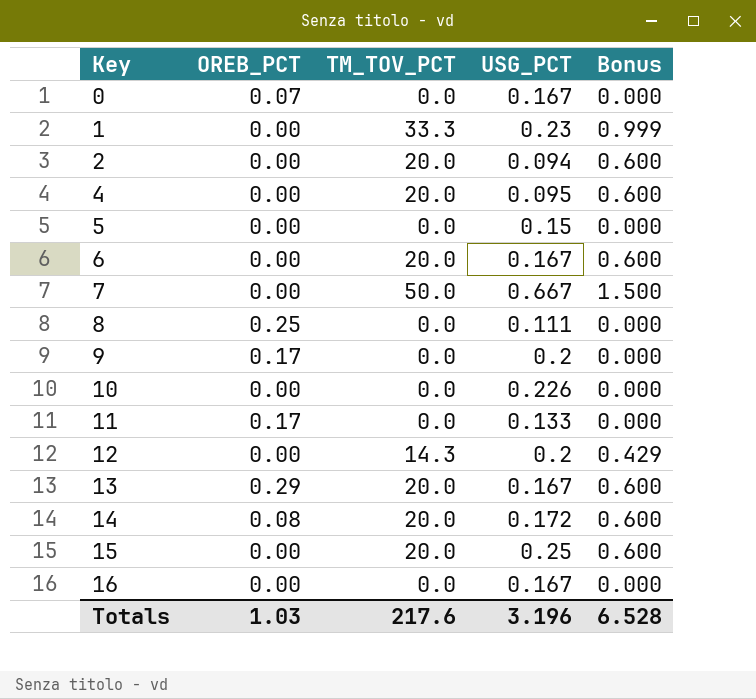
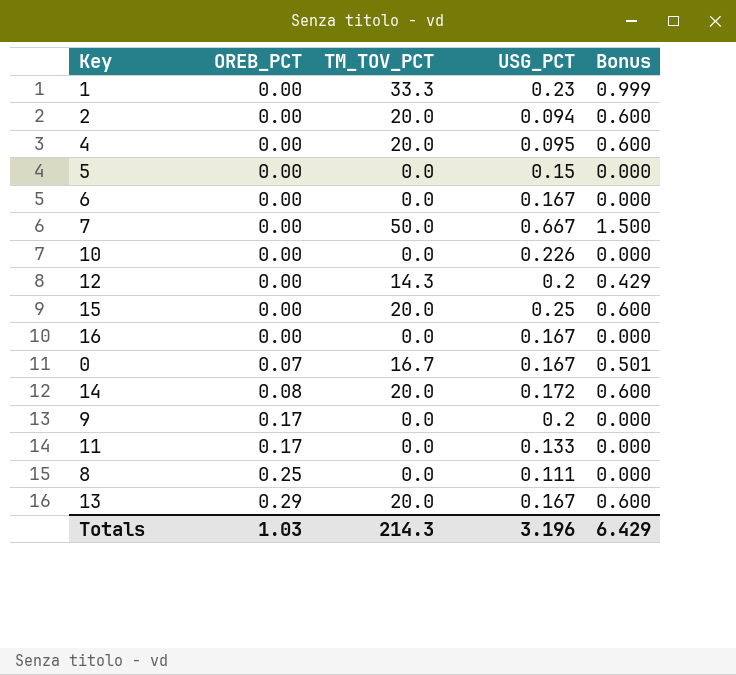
row order: Key ascending -> OREB_PCT ascending
6 | TM_TOV_PCT: 20.0 -> 0.0
6 | Bonus: 0.600 -> 0.000
0 | TM_TOV_PCT: 0.0 -> 16.7
0 | Bonus: 0.000 -> 0.501
Totals | TM_TOV_PCT: 217.6 -> 214.3
Totals | Bonus: 6.528 -> 6.429

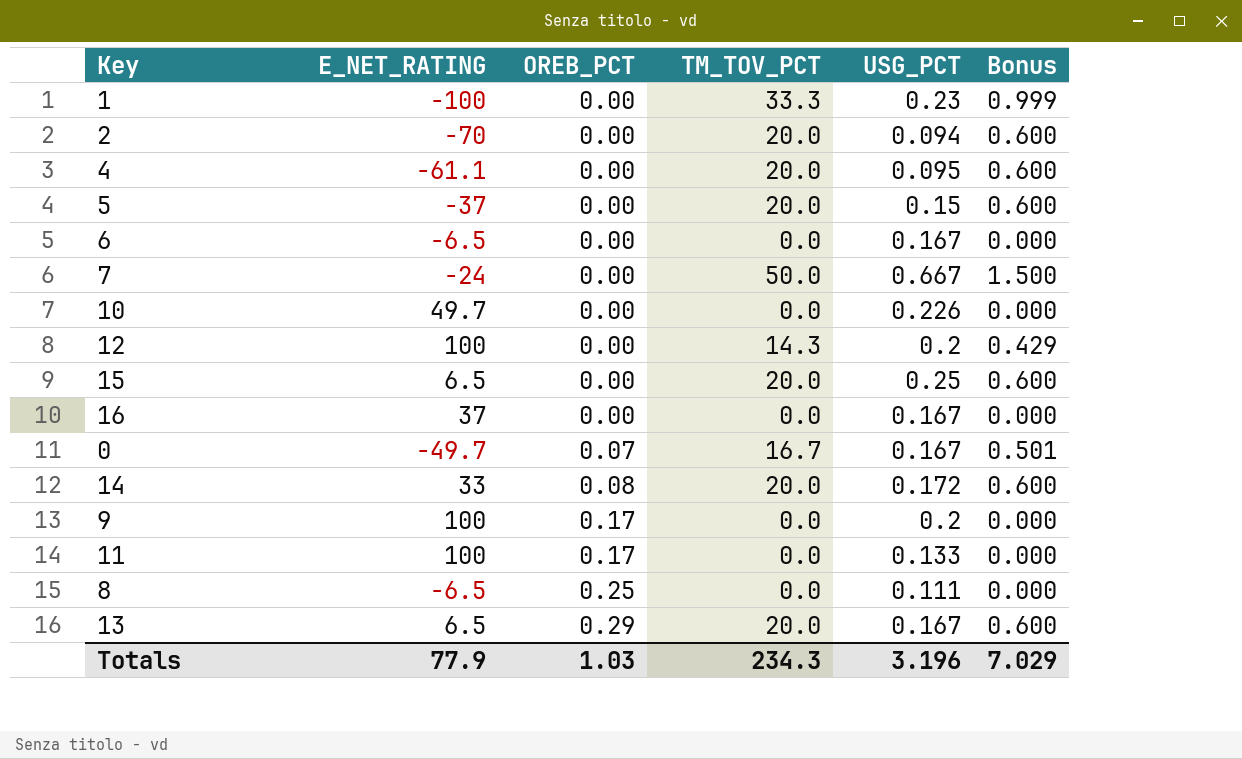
column E_NET_RATING | position: none -> 2
5 | TM_TOV_PCT: 0.0 -> 20.0
5 | Bonus: 0.000 -> 0.600
Totals | TM_TOV_PCT: 214.3 -> 234.3
Totals | Bonus: 6.429 -> 7.029

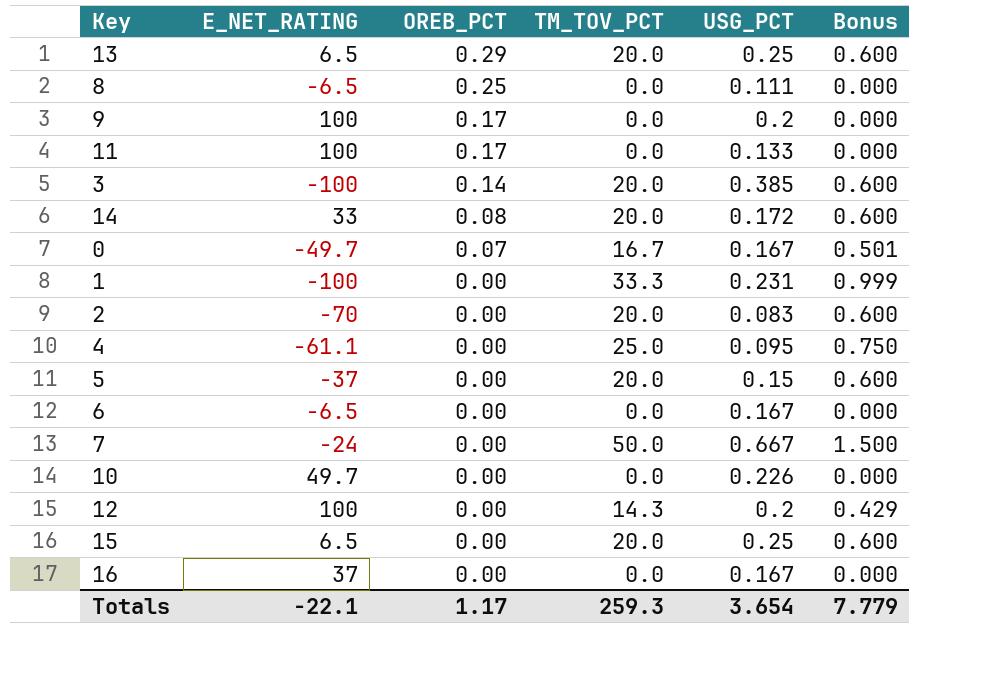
row order: OREB_PCT ascending -> OREB_PCT descending
13 | USG_PCT: 0.167 -> 0.25
row 3: none -> -100 | 0.14 | 20.0 | 0.385 | 0.600
1 | USG_PCT: 0.23 -> 0.231
2 | USG_PCT: 0.094 -> 0.083
4 | TM_TOV_PCT: 20.0 -> 25.0
4 | Bonus: 0.600 -> 0.750
Totals | E_NET_RATING: 77.9 -> -22.1
Totals | OREB_PCT: 1.03 -> 1.17
Totals | TM_TOV_PCT: 234.3 -> 259.3
Totals | USG_PCT: 3.196 -> 3.654
Totals | Bonus: 7.029 -> 7.779

